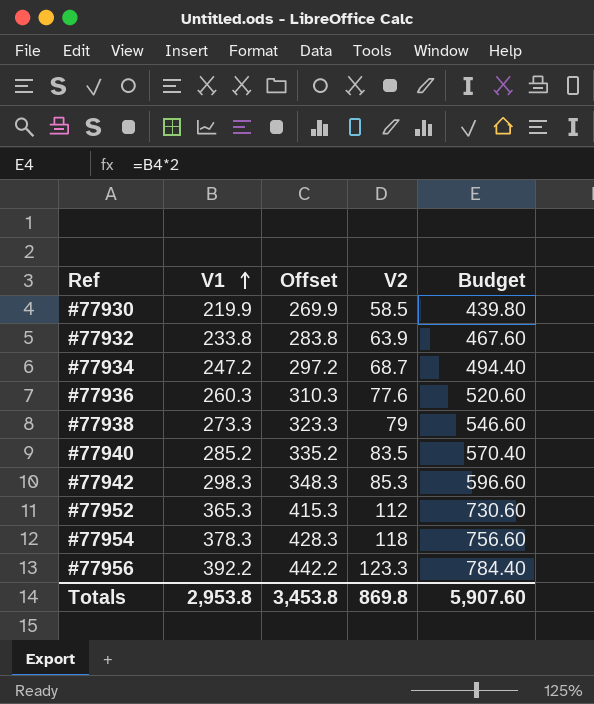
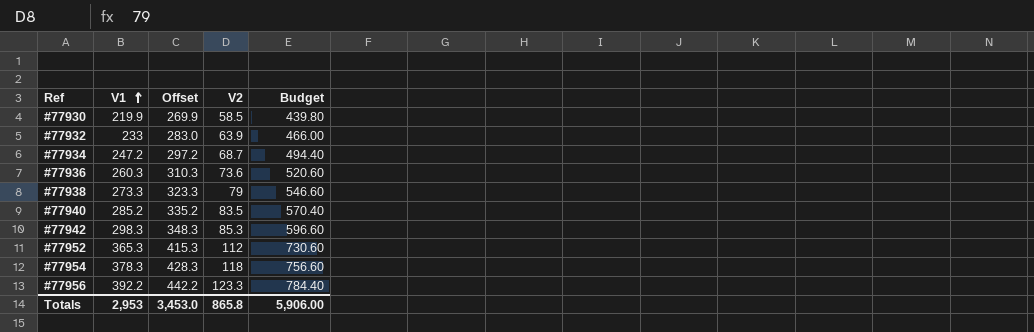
#77932 | V1: 233.8 -> 233
#77932 | Offset: 283.8 -> 283.0
#77932 | Budget: 467.60 -> 466.00
#77936 | V2: 77.6 -> 73.6
Totals | V1: 2,953.8 -> 2,953
Totals | Offset: 3,453.8 -> 3,453.0
Totals | V2: 869.8 -> 865.8
Totals | Budget: 5,907.60 -> 5,906.00

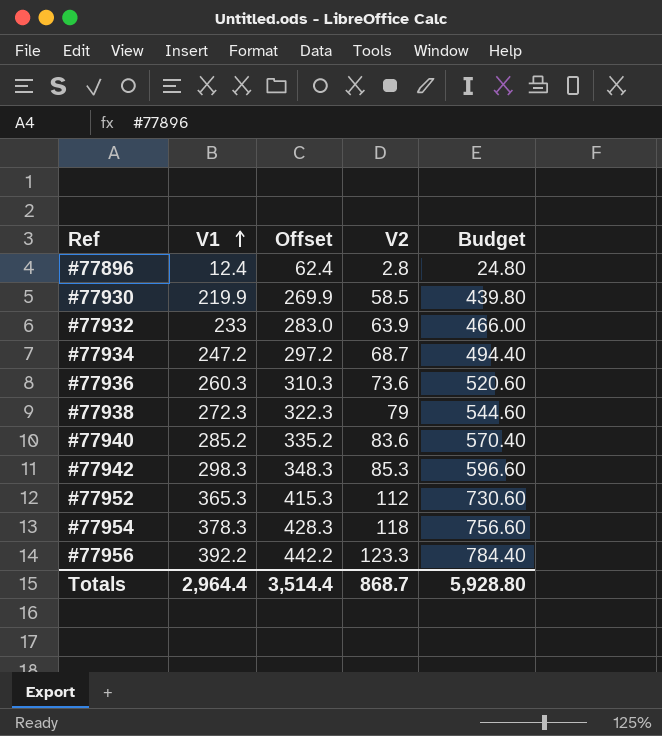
row #77896: none -> 12.4 | 62.4 | 2.8 | 24.80
#77938 | V1: 273.3 -> 272.3
#77938 | Offset: 323.3 -> 322.3
#77938 | Budget: 546.60 -> 544.60
#77940 | V2: 83.5 -> 83.6
Totals | V1: 2,953 -> 2,964.4
Totals | Offset: 3,453.0 -> 3,514.4
Totals | V2: 865.8 -> 868.7
Totals | Budget: 5,906.00 -> 5,928.80

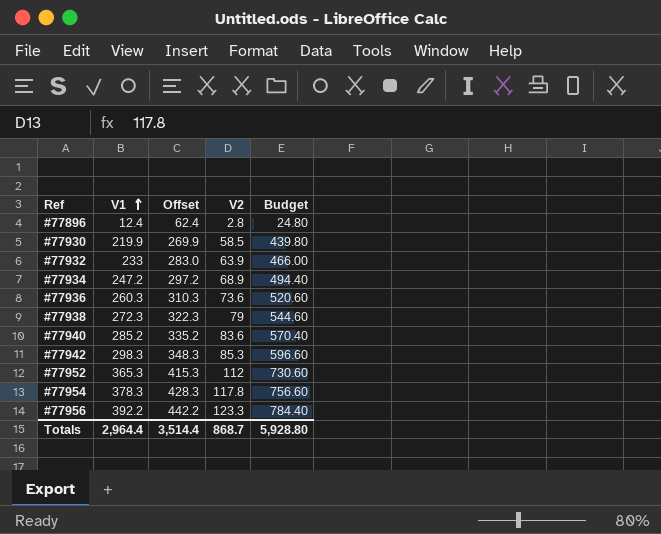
#77934 | V2: 68.7 -> 68.9
#77954 | V2: 118 -> 117.8

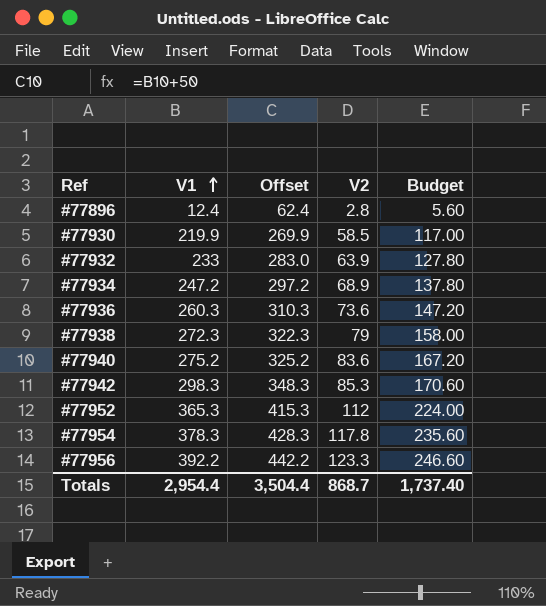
column Budget | formula: [V1] * 2 -> [V2] * 2
#77940 | V1: 285.2 -> 275.2
#77940 | Offset: 335.2 -> 325.2
Totals | V1: 2,964.4 -> 2,954.4
Totals | Offset: 3,514.4 -> 3,504.4
Totals | Budget: 5,928.80 -> 1,737.40

